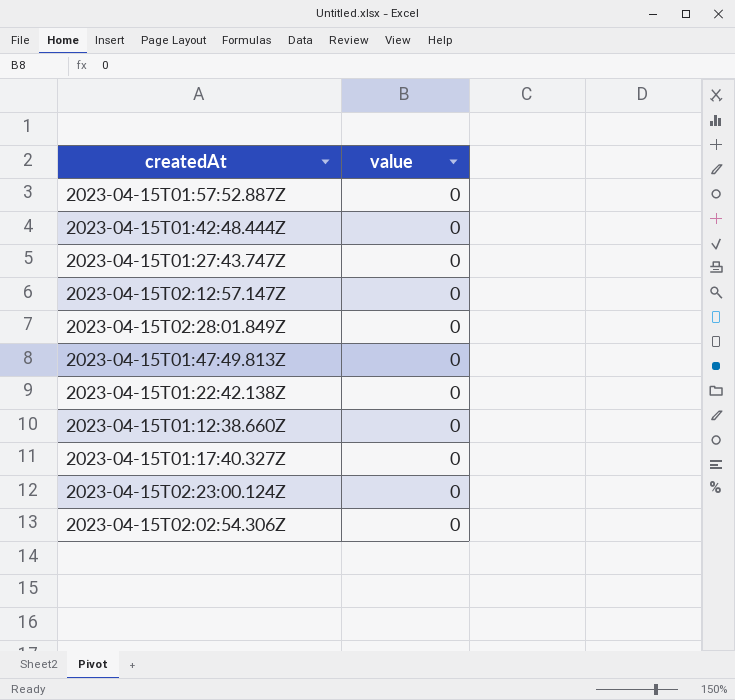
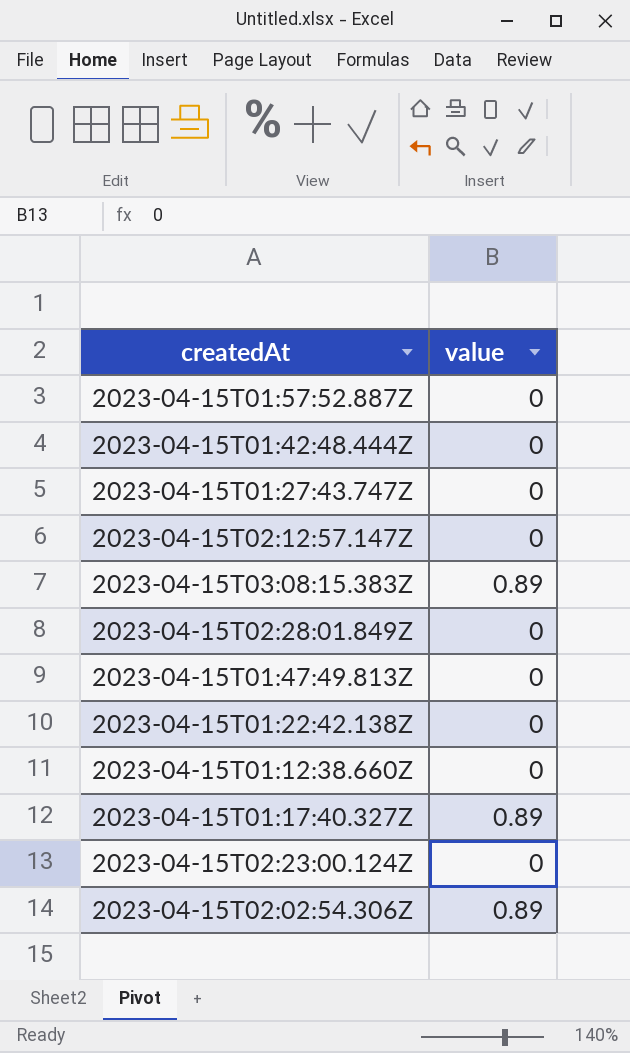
row 2023-04-15T03:08:15.383Z: none -> 0.89
2023-04-15T01:17:40.327Z | value: 0 -> 0.89
2023-04-15T02:02:54.306Z | value: 0 -> 0.89

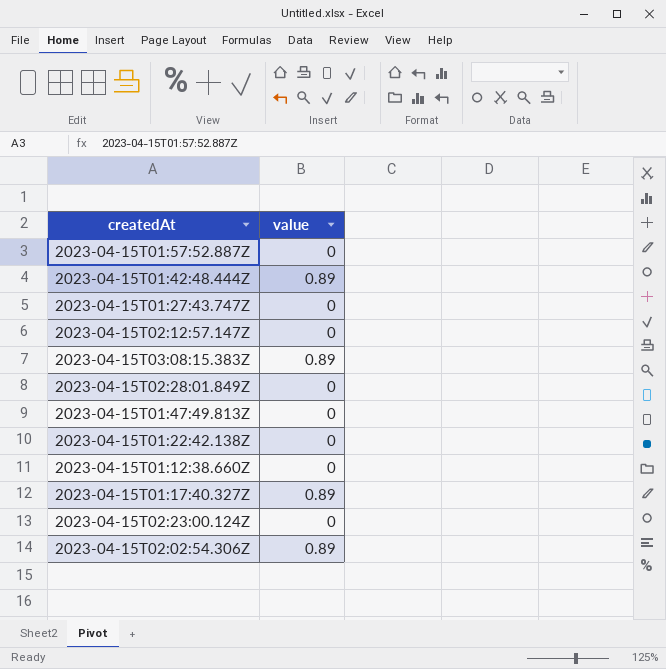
2023-04-15T01:42:48.444Z | value: 0 -> 0.89

